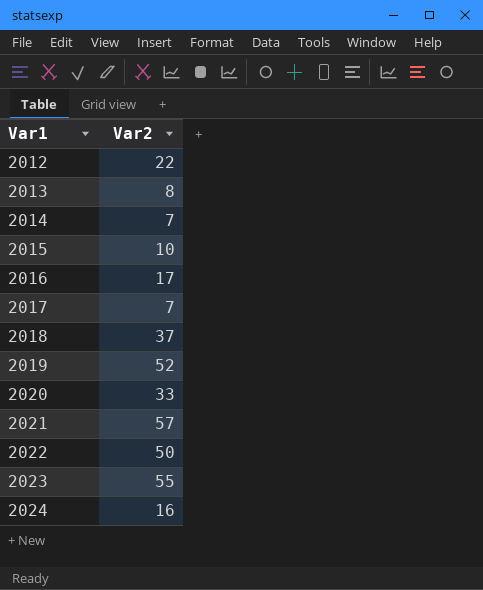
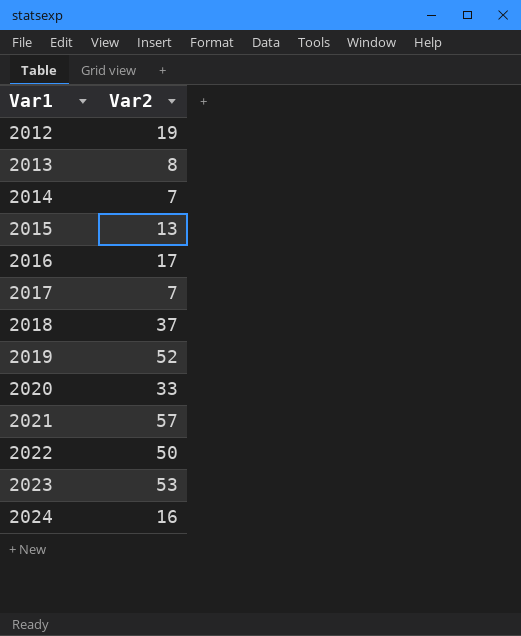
2012 | Var2: 22 -> 19
2015 | Var2: 10 -> 13
2023 | Var2: 55 -> 53

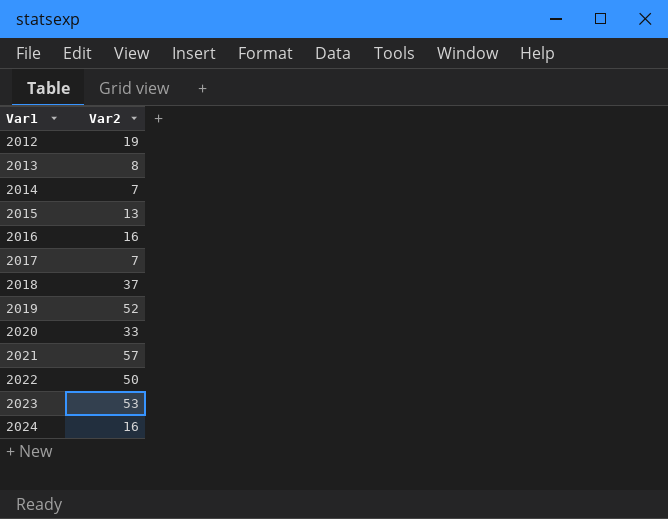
2016 | Var2: 17 -> 16

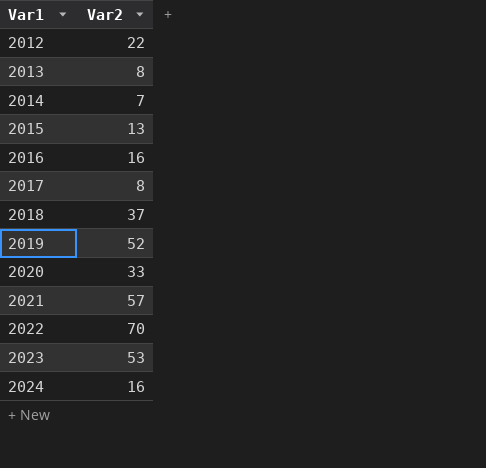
2012 | Var2: 19 -> 22
2017 | Var2: 7 -> 8
2022 | Var2: 50 -> 70

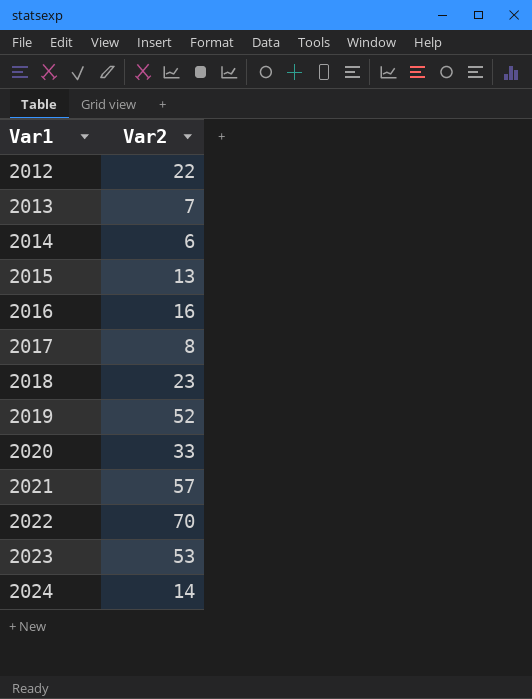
2013 | Var2: 8 -> 7
2014 | Var2: 7 -> 6
2018 | Var2: 37 -> 23
2024 | Var2: 16 -> 14

